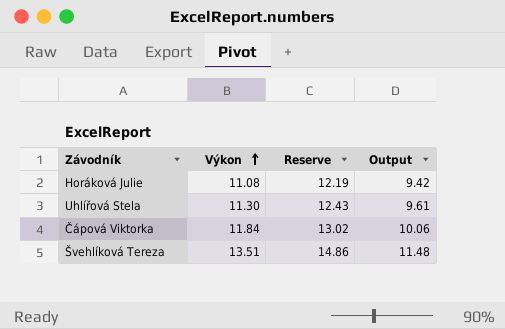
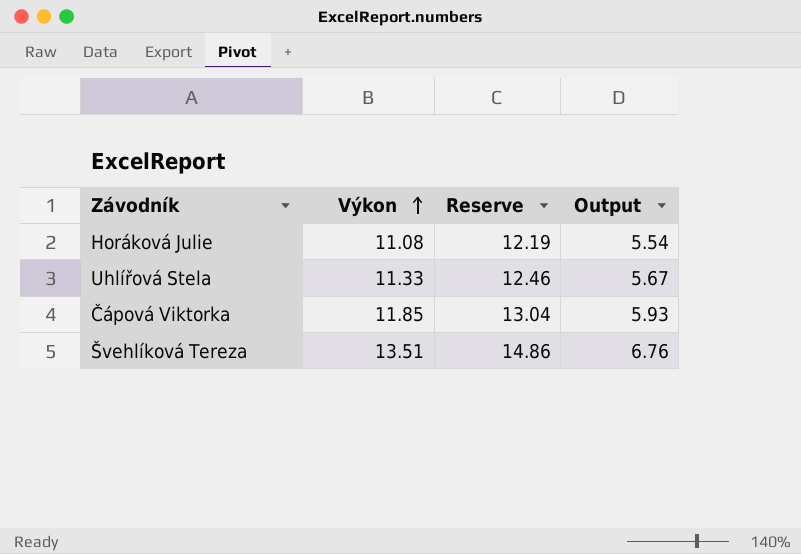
column Output | formula: [Výkon] * 0.85 -> [Výkon] * 0.5
Uhlířová Stela | Výkon: 11.30 -> 11.33
Uhlířová Stela | Reserve: 12.43 -> 12.46
Čápová Viktorka | Výkon: 11.84 -> 11.85
Čápová Viktorka | Reserve: 13.02 -> 13.04

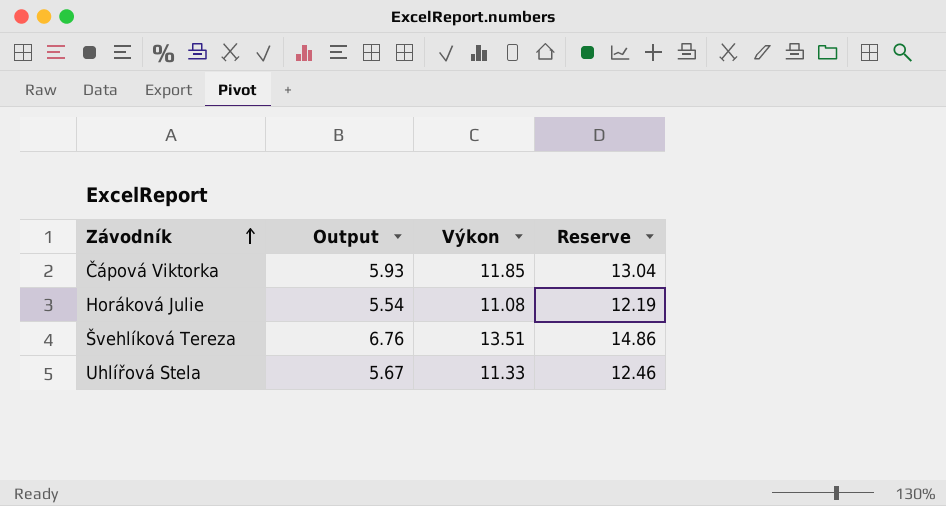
row order: Výkon ascending -> Závodník ascending
column Output | position: 4 -> 2

